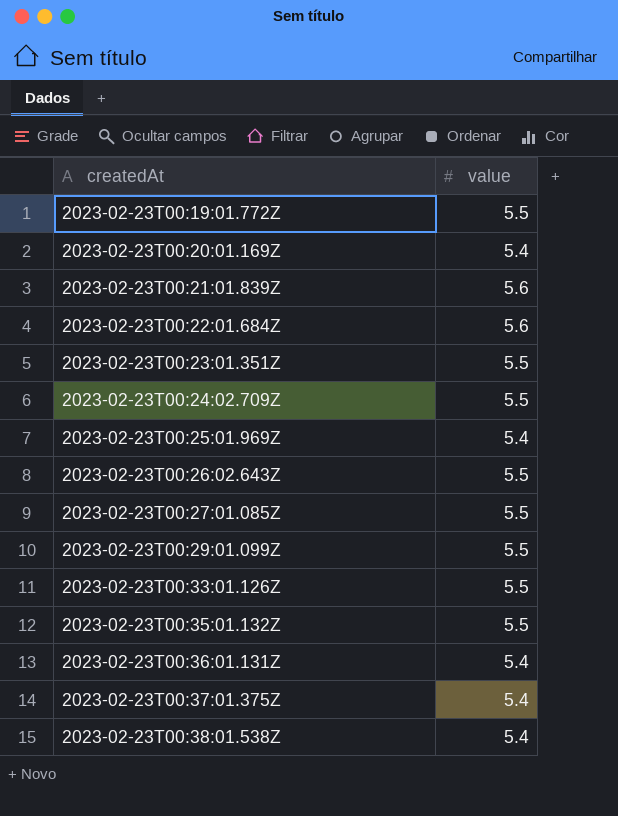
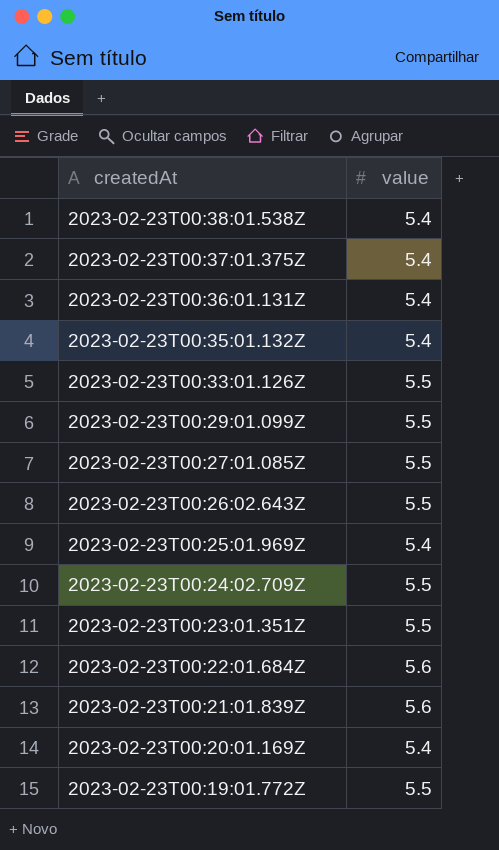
row order: createdAt ascending -> createdAt descending
2023-02-23T00:35:01.132Z | value: 5.5 -> 5.4

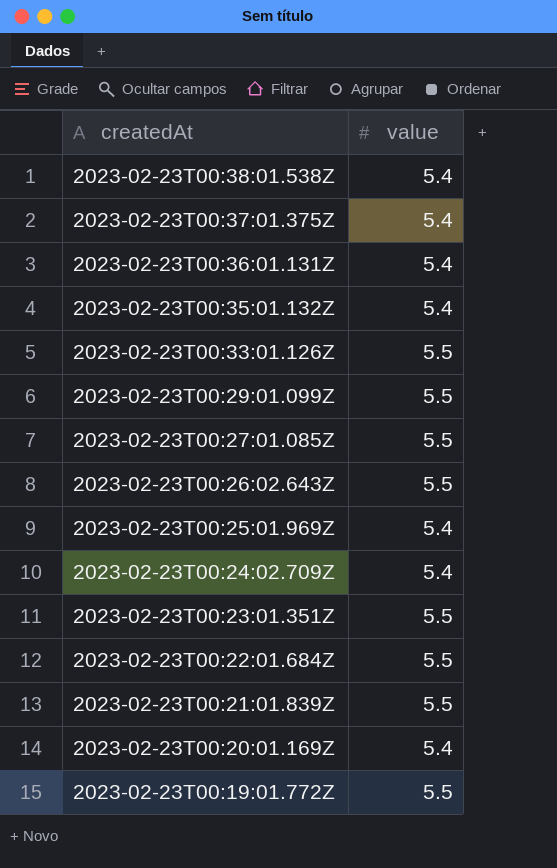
2023-02-23T00:24:02.709Z | value: 5.5 -> 5.4
2023-02-23T00:22:01.684Z | value: 5.6 -> 5.5
2023-02-23T00:21:01.839Z | value: 5.6 -> 5.5

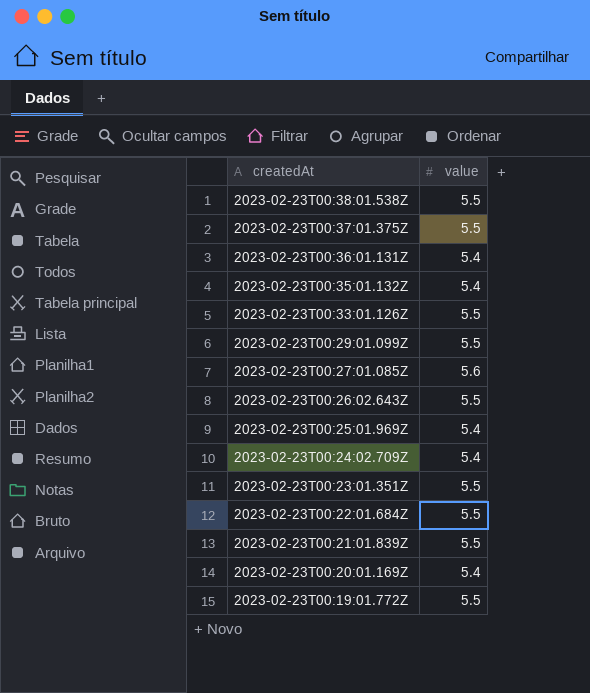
2023-02-23T00:38:01.538Z | value: 5.4 -> 5.5
2023-02-23T00:37:01.375Z | value: 5.4 -> 5.5
2023-02-23T00:27:01.085Z | value: 5.5 -> 5.6

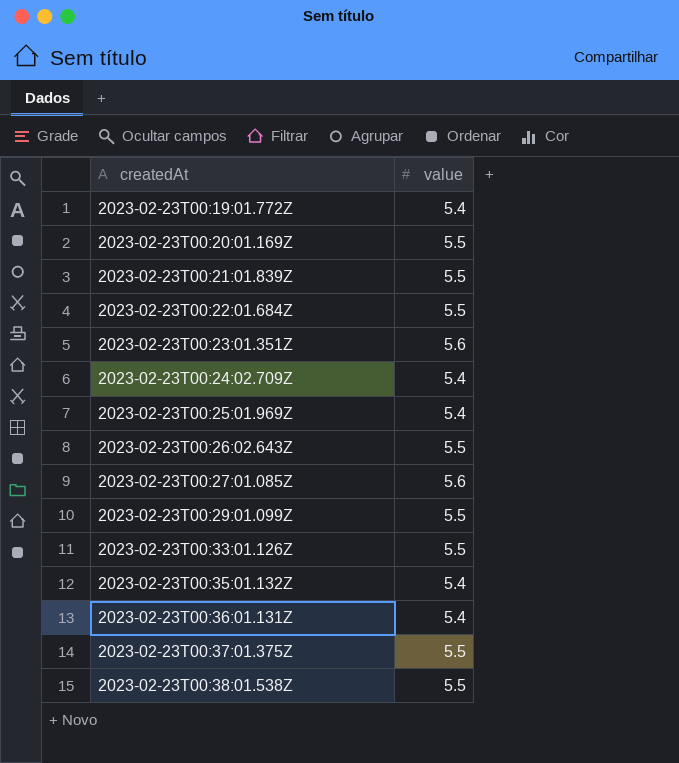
row order: createdAt descending -> createdAt ascending
2023-02-23T00:19:01.772Z | value: 5.5 -> 5.4
2023-02-23T00:20:01.169Z | value: 5.4 -> 5.5
2023-02-23T00:23:01.351Z | value: 5.5 -> 5.6

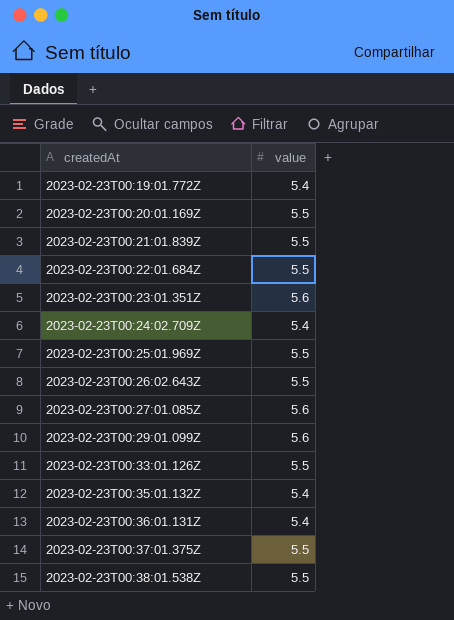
2023-02-23T00:25:01.969Z | value: 5.4 -> 5.5
2023-02-23T00:29:01.099Z | value: 5.5 -> 5.6

